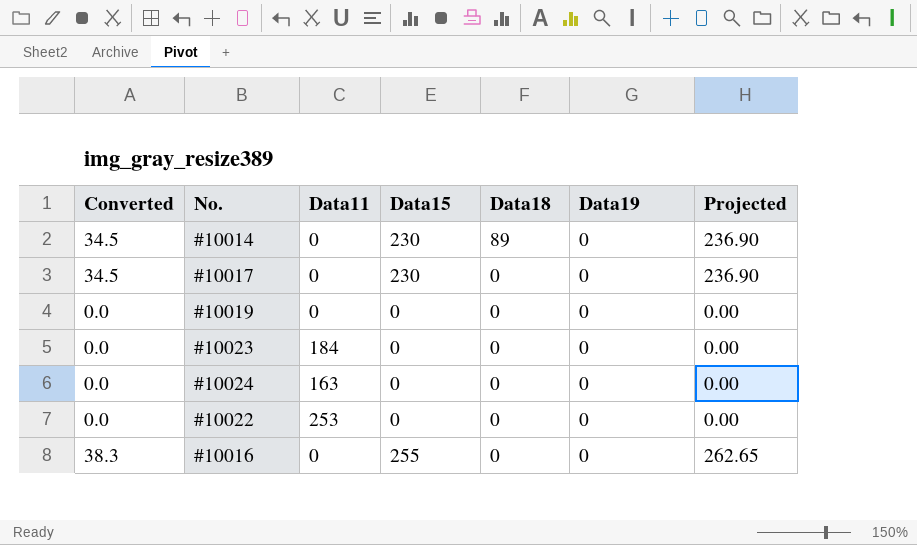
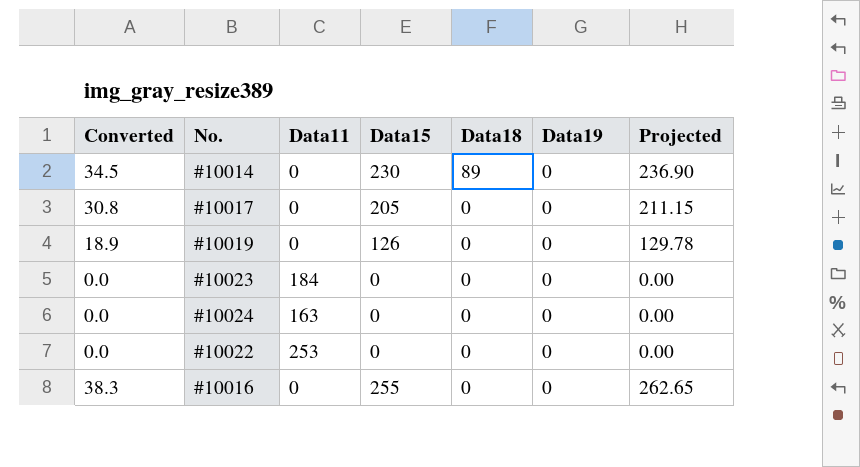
#10017 | Converted: 34.5 -> 30.8
#10017 | Data15: 230 -> 205
#10017 | Projected: 236.90 -> 211.15
#10019 | Converted: 0.0 -> 18.9
#10019 | Data15: 0 -> 126
#10019 | Projected: 0.00 -> 129.78

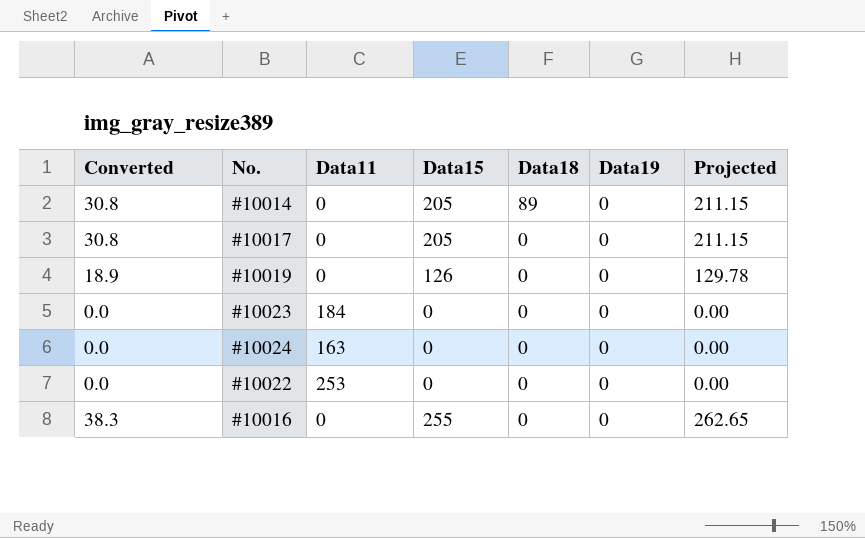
#10014 | Converted: 34.5 -> 30.8
#10014 | Data15: 230 -> 205
#10014 | Projected: 236.90 -> 211.15

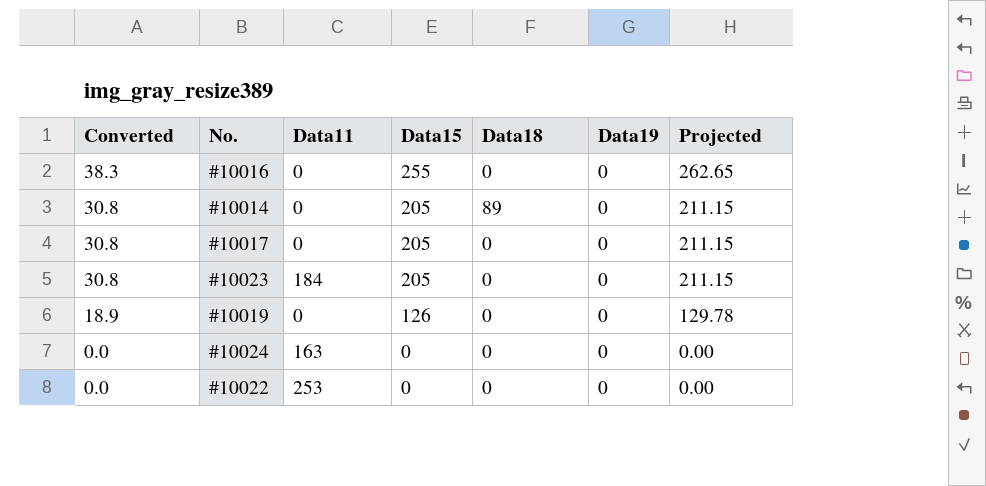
row order: Data18 descending -> Converted descending
#10023 | Converted: 0.0 -> 30.8
#10023 | Data15: 0 -> 205
#10023 | Projected: 0.00 -> 211.15

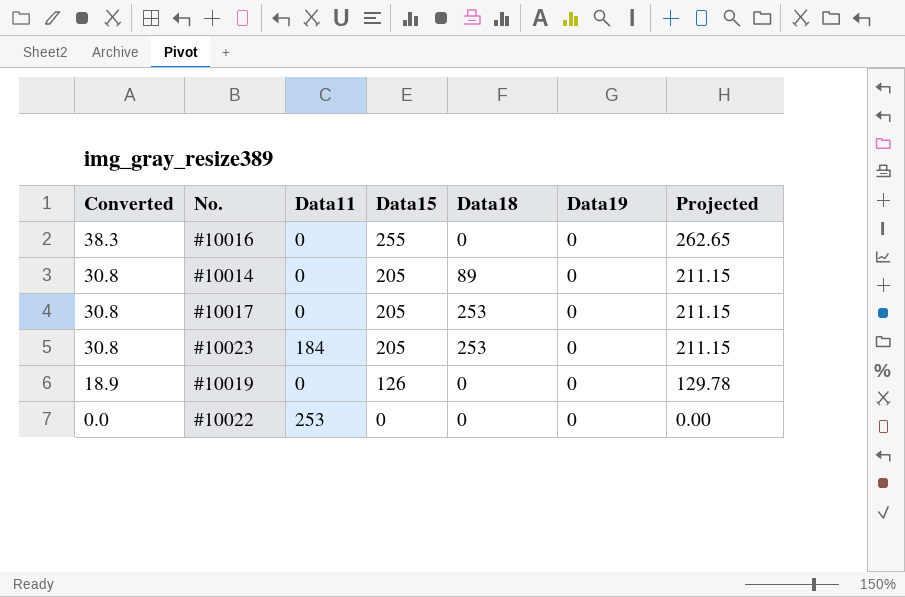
row #10024: 0.0 | 163 | 0 | 0 | 0 | 0.00 -> none
#10017 | Data18: 0 -> 253
#10023 | Data18: 0 -> 253

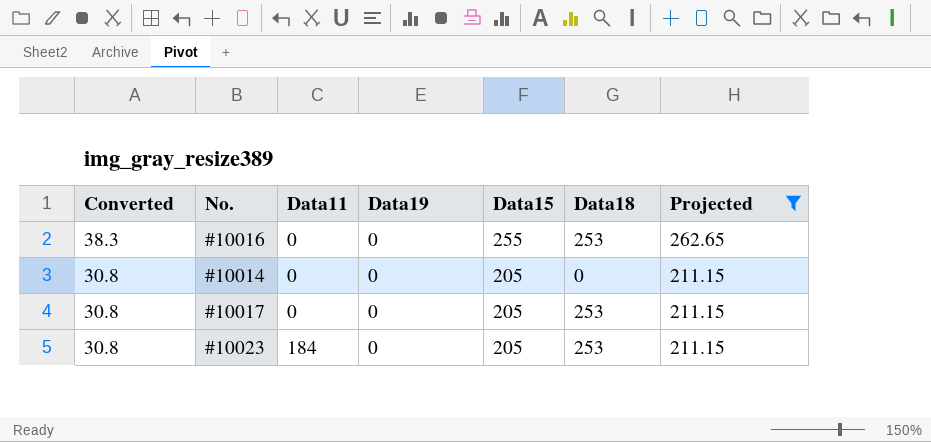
filter: none -> Projected >= 211.15
column Data19 | position: 6 -> 4
#10016 | Data18: 0 -> 253
#10014 | Data18: 89 -> 0

